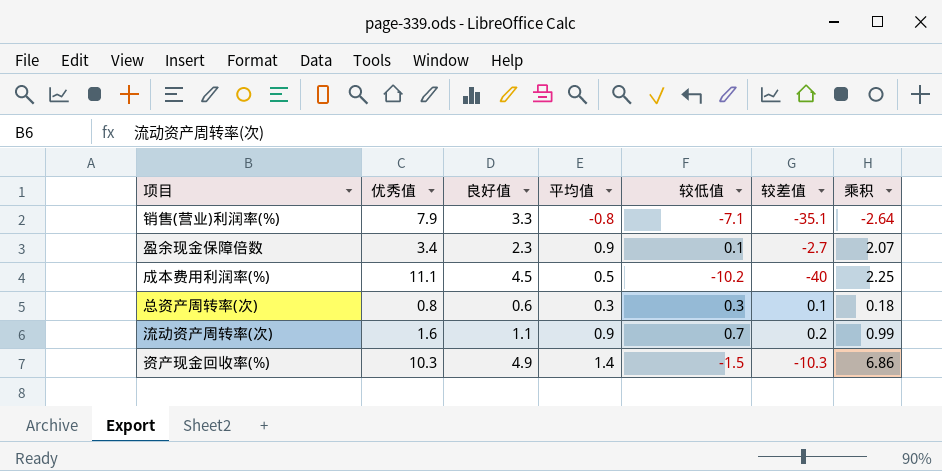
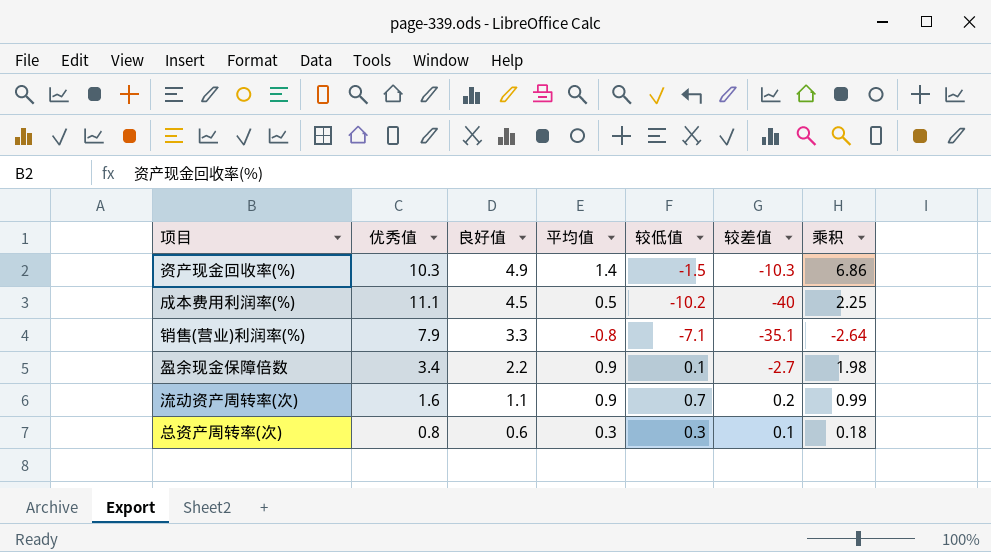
row order: none -> 良好值 descending
盈余现金保障倍数 | 良好值: 2.3 -> 2.2
盈余现金保障倍数 | 乘积: 2.07 -> 1.98

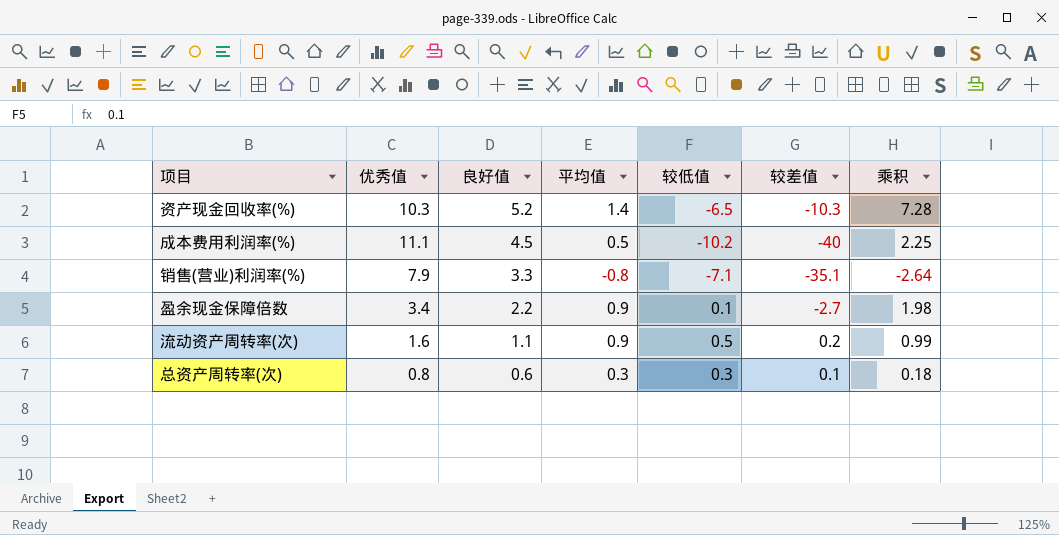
资产现金回收率(%) | 良好值: 4.9 -> 5.2
资产现金回收率(%) | 较低值: -1.5 -> -6.5
资产现金回收率(%) | 乘积: 6.86 -> 7.28
流动资产周转率(次) | 较低值: 0.7 -> 0.5

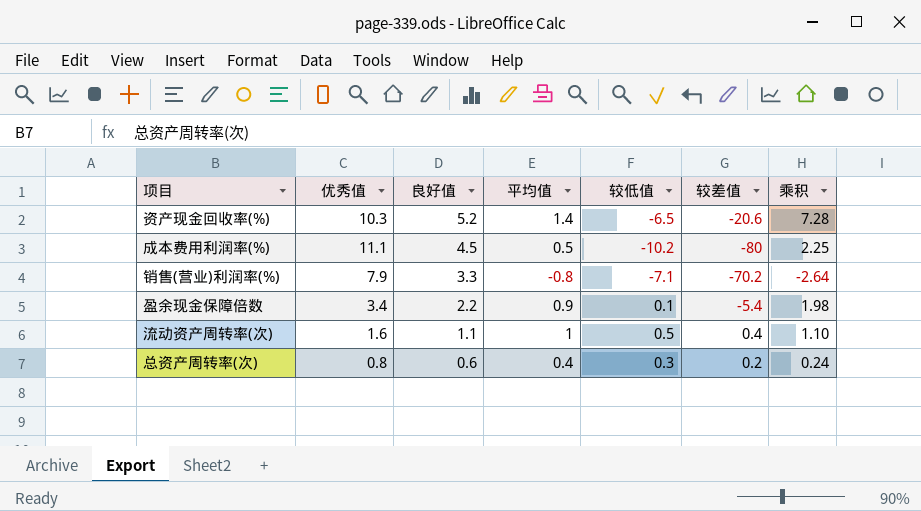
资产现金回收率(%) | 较差值: -10.3 -> -20.6
成本费用利润率(%) | 较差值: -40 -> -80
销售(营业)利润率(%) | 较差值: -35.1 -> -70.2
盈余现金保障倍数 | 较差值: -2.7 -> -5.4
流动资产周转率(次) | 平均值: 0.9 -> 1
流动资产周转率(次) | 较差值: 0.2 -> 0.4
流动资产周转率(次) | 乘积: 0.99 -> 1.10
总资产周转率(次) | 平均值: 0.3 -> 0.4
总资产周转率(次) | 较差值: 0.1 -> 0.2
总资产周转率(次) | 乘积: 0.18 -> 0.24

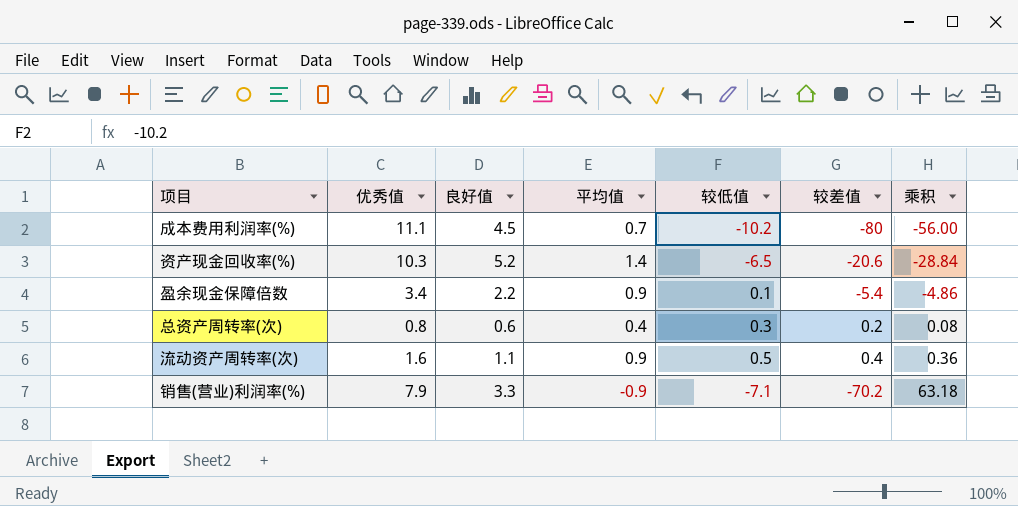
row order: 良好值 descending -> 乘积 ascending
column 乘积 | formula: [良好值] * [平均值] -> [平均值] * [较差值]
成本费用利润率(%) | 平均值: 0.5 -> 0.7
流动资产周转率(次) | 平均值: 1 -> 0.9
销售(营业)利润率(%) | 平均值: -0.8 -> -0.9

